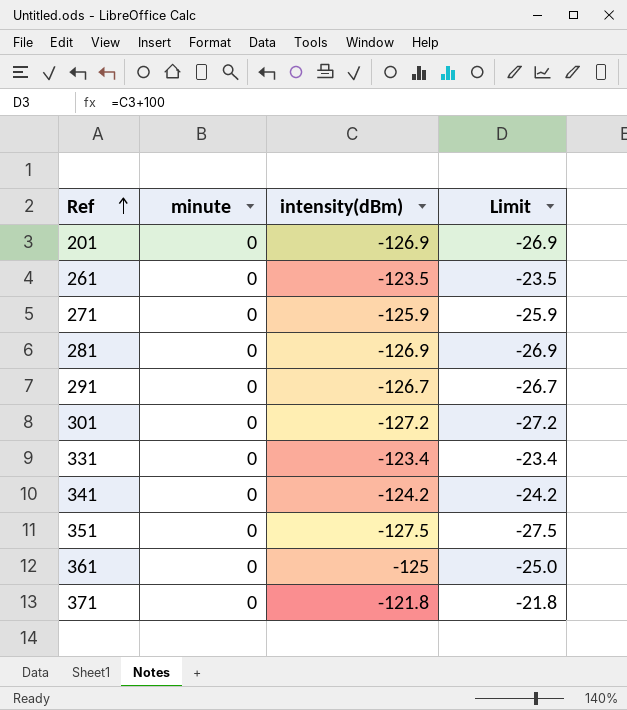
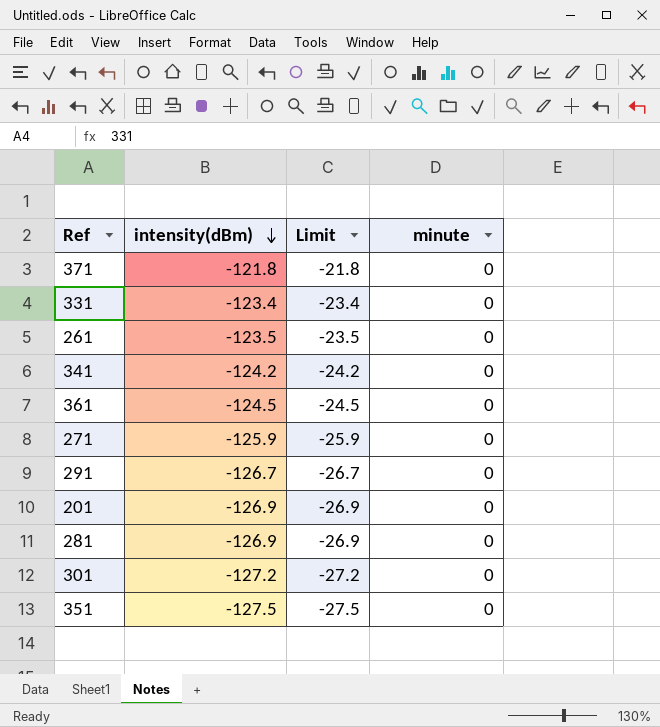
row order: Ref ascending -> intensity(dBm) descending
column minute | position: 2 -> 4
361 | intensity(dBm): -125 -> -124.5
361 | Limit: -25.0 -> -24.5

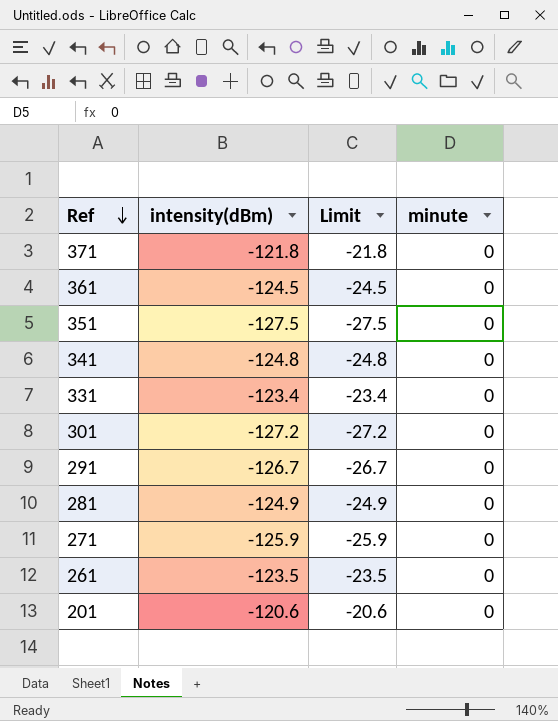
row order: intensity(dBm) descending -> Ref descending
341 | intensity(dBm): -124.2 -> -124.8
341 | Limit: -24.2 -> -24.8
281 | intensity(dBm): -126.9 -> -124.9
281 | Limit: -26.9 -> -24.9
201 | intensity(dBm): -126.9 -> -120.6
201 | Limit: -26.9 -> -20.6

